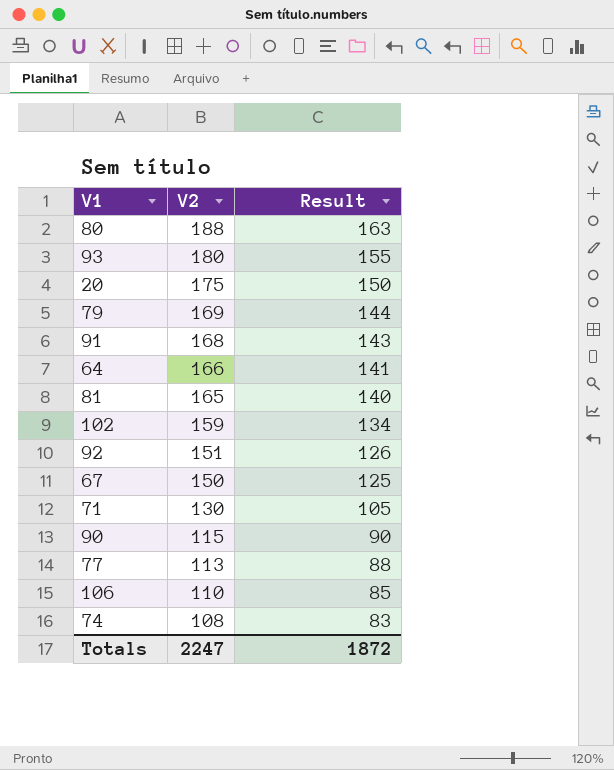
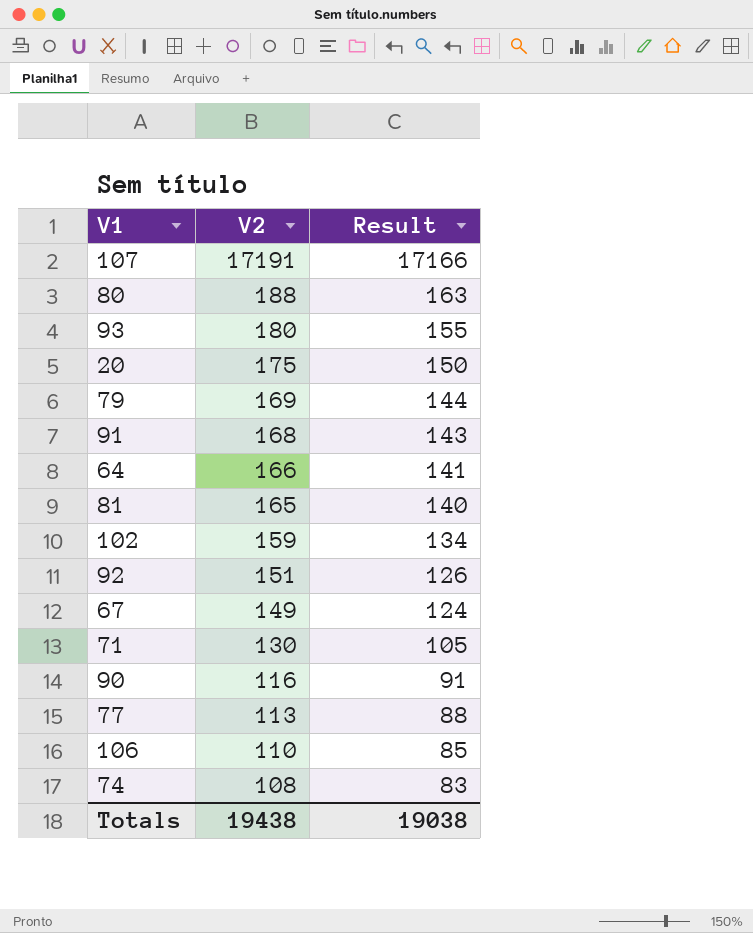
row 107: none -> 17191 | 17166
67 | V2: 150 -> 149
67 | Result: 125 -> 124
90 | V2: 115 -> 116
90 | Result: 90 -> 91
Totals | V2: 2247 -> 19438
Totals | Result: 1872 -> 19038

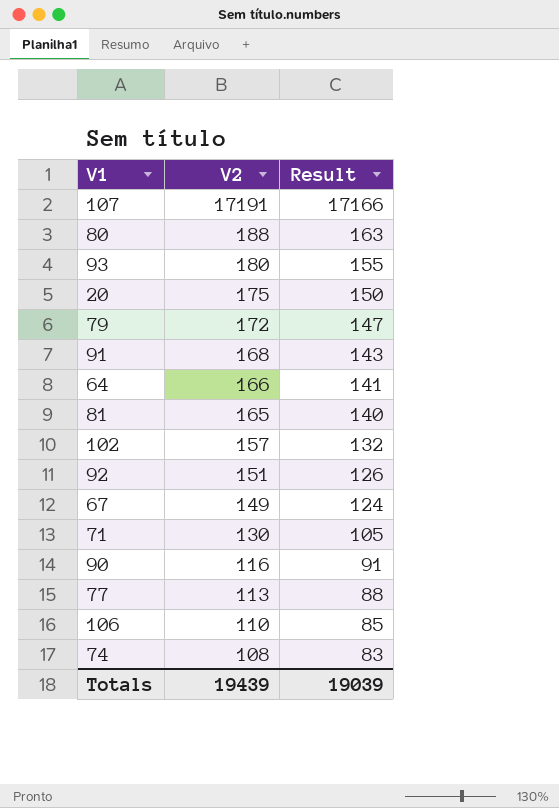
79 | V2: 169 -> 172
79 | Result: 144 -> 147
102 | V2: 159 -> 157
102 | Result: 134 -> 132
Totals | V2: 19438 -> 19439
Totals | Result: 19038 -> 19039

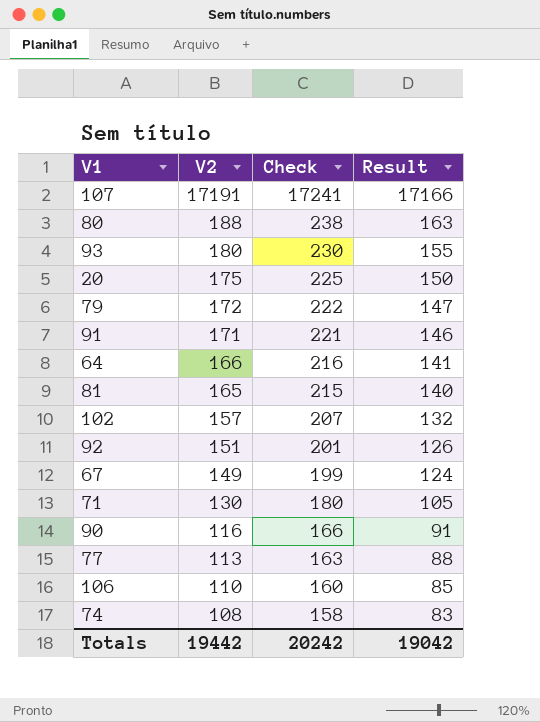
column Check | formula: none -> [V2] + 50
91 | V2: 168 -> 171
91 | Result: 143 -> 146
Totals | V2: 19439 -> 19442
Totals | Result: 19039 -> 19042

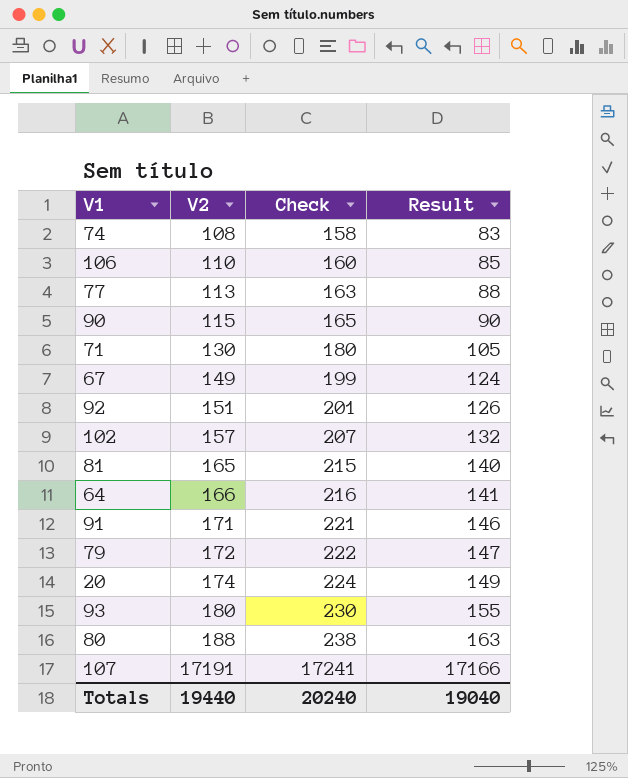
row order: V2 descending -> V2 ascending
90 | V2: 116 -> 115
90 | Check: 166 -> 165
90 | Result: 91 -> 90
20 | V2: 175 -> 174
20 | Check: 225 -> 224
20 | Result: 150 -> 149
Totals | V2: 19442 -> 19440
Totals | Check: 20242 -> 20240
Totals | Result: 19042 -> 19040

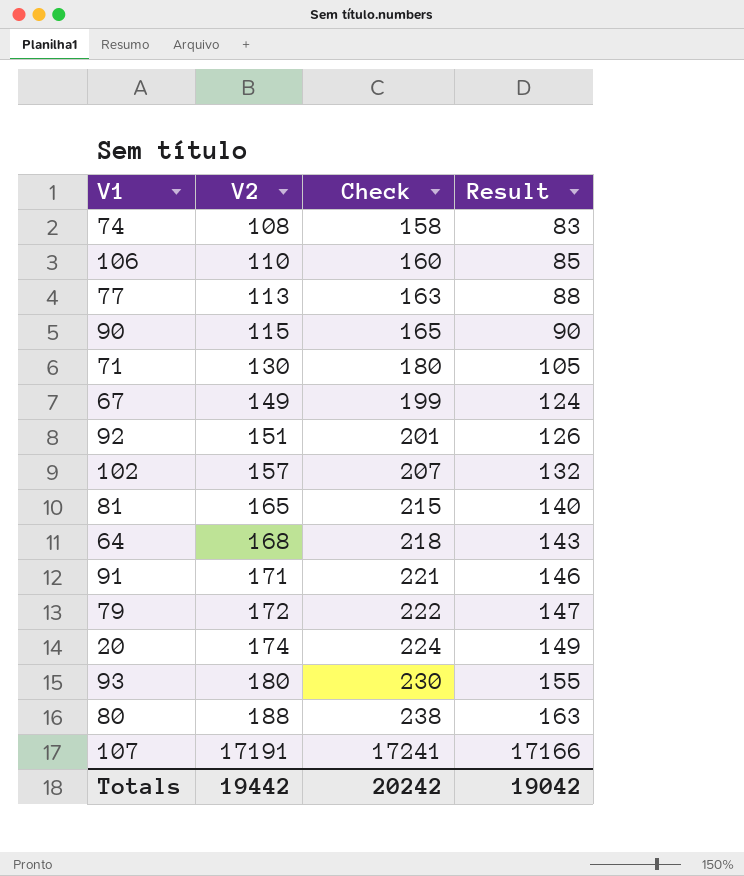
64 | V2: 166 -> 168
64 | Check: 216 -> 218
64 | Result: 141 -> 143
Totals | V2: 19440 -> 19442
Totals | Check: 20240 -> 20242
Totals | Result: 19040 -> 19042

